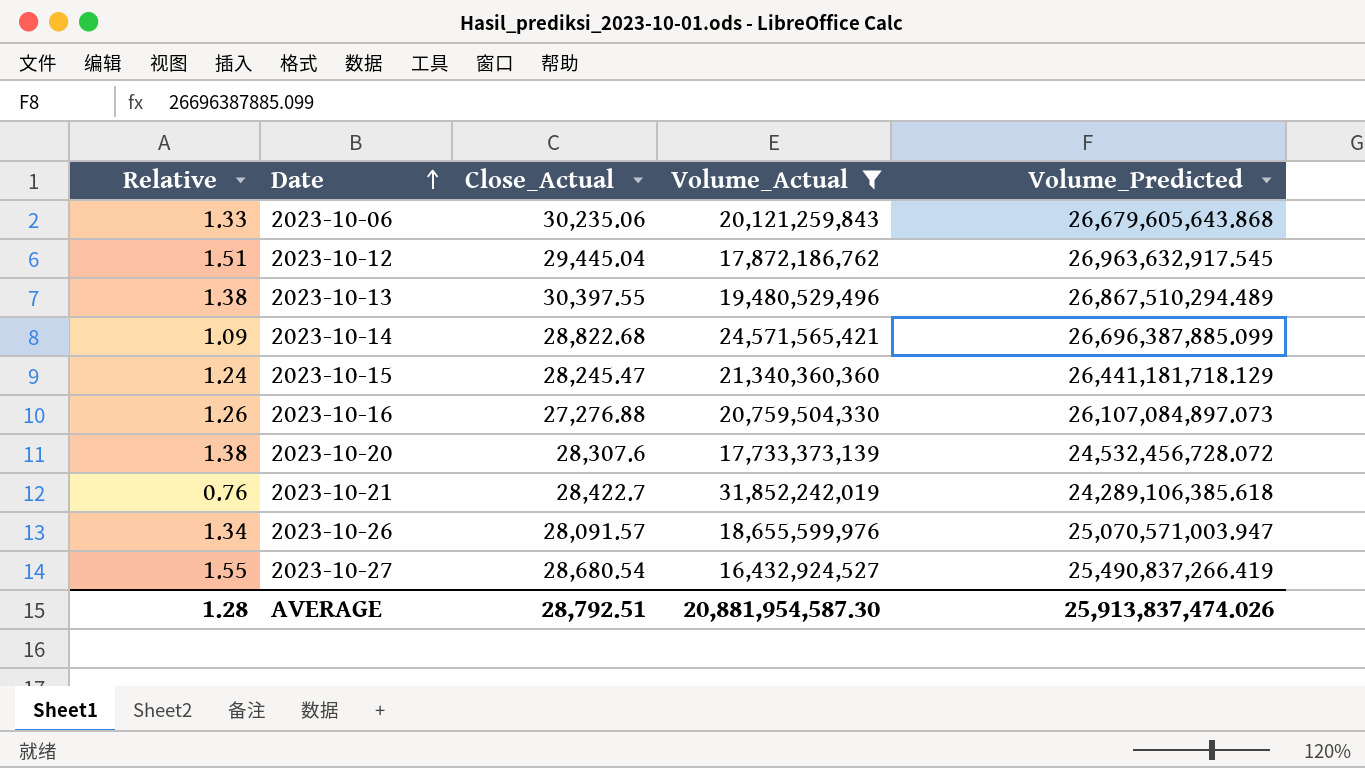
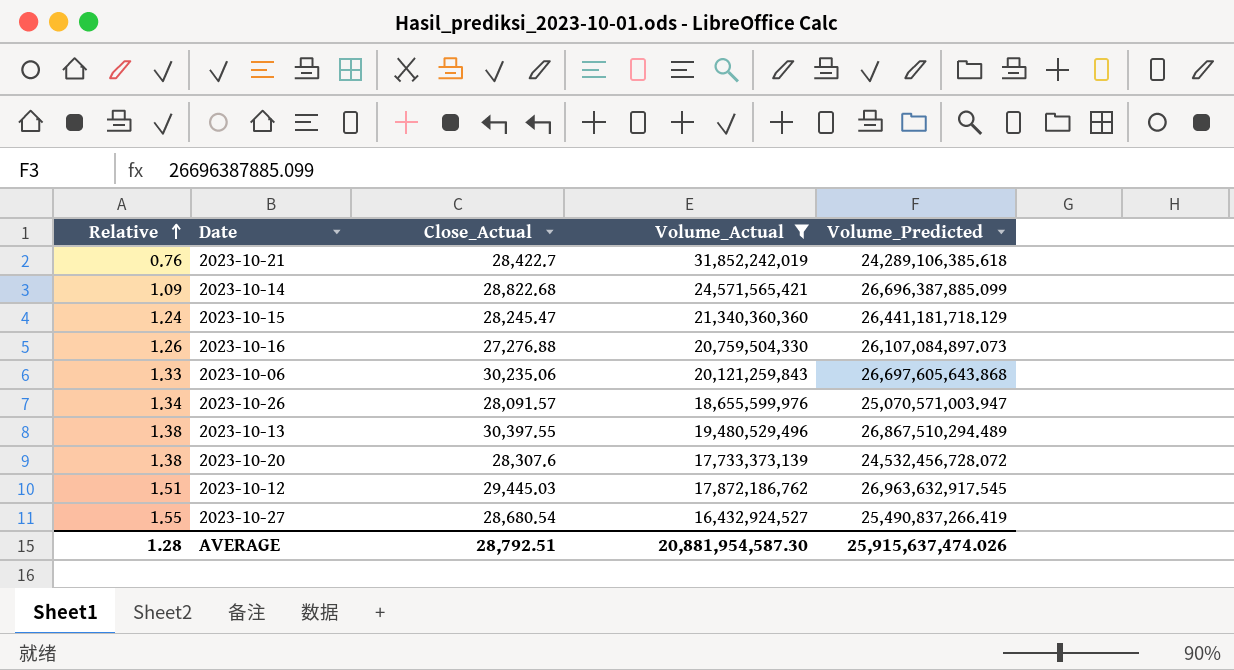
row order: Date ascending -> Relative ascending
2023-10-06 | Volume_Predicted: 26,679,605,643.868 -> 26,697,605,643.868
2023-10-12 | Close_Actual: 29,445.04 -> 29,445.03
AVERAGE | Volume_Predicted: 25,913,837,474.026 -> 25,915,637,474.026

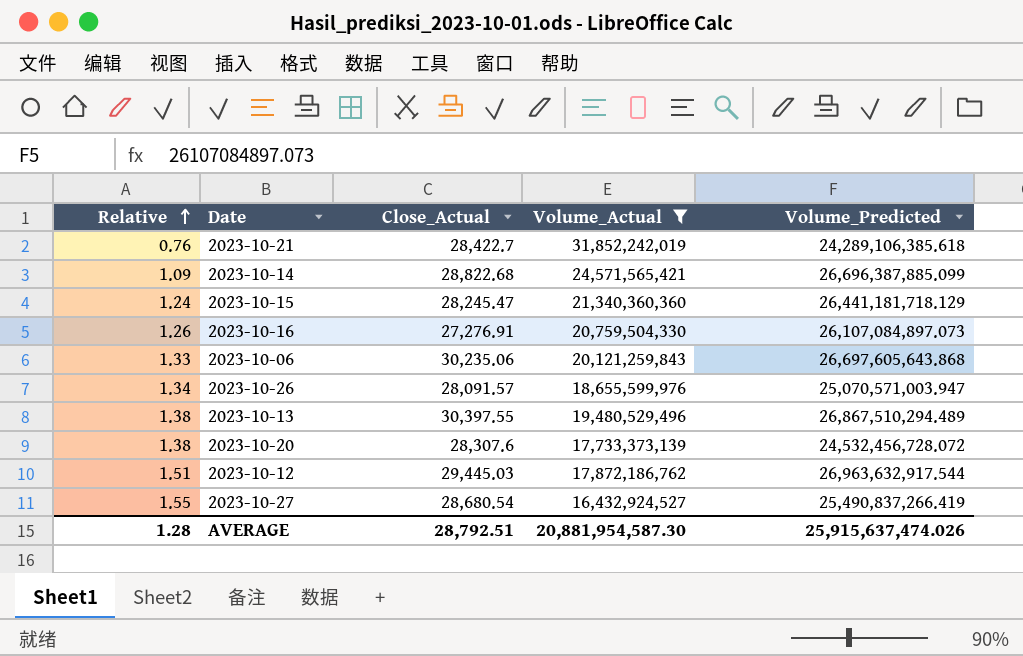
2023-10-16 | Close_Actual: 27,276.88 -> 27,276.91
2023-10-12 | Volume_Predicted: 26,963,632,917.545 -> 26,963,632,917.544

